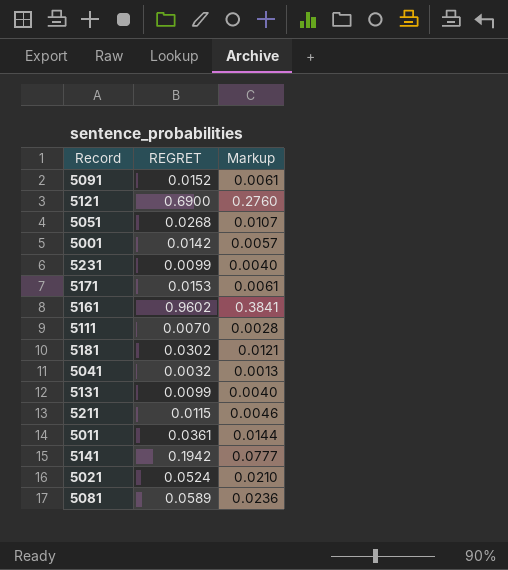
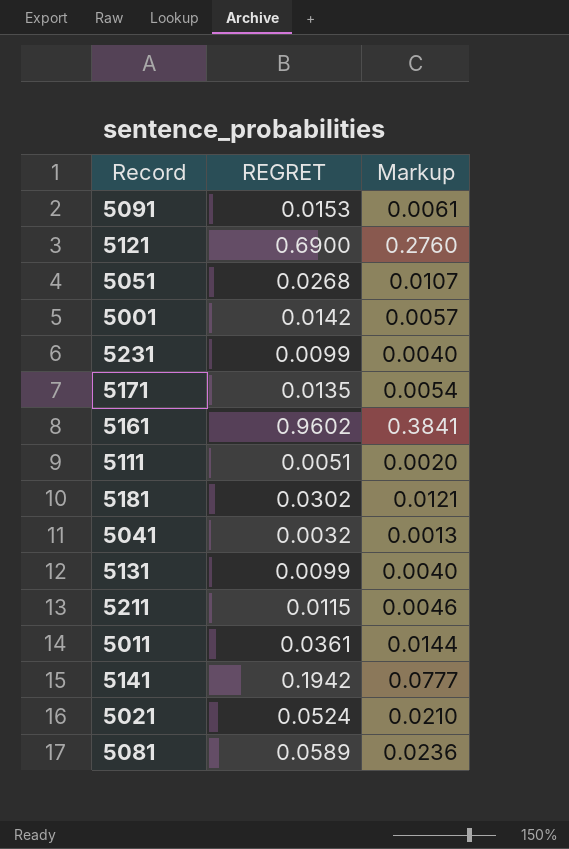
5091 | REGRET: 0.0152 -> 0.0153
5171 | REGRET: 0.0153 -> 0.0135
5171 | Markup: 0.0061 -> 0.0054
5111 | REGRET: 0.0070 -> 0.0051
5111 | Markup: 0.0028 -> 0.0020

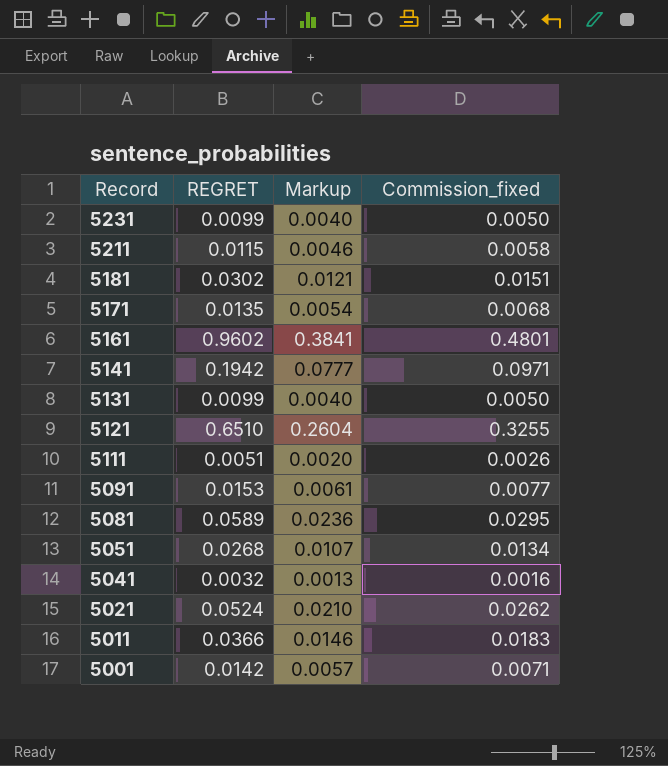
row order: none -> Record descending
column Commission_fixed | formula: none -> [REGRET] * 0.5
5121 | REGRET: 0.6900 -> 0.6510
5121 | Markup: 0.2760 -> 0.2604
5011 | REGRET: 0.0361 -> 0.0366
5011 | Markup: 0.0144 -> 0.0146

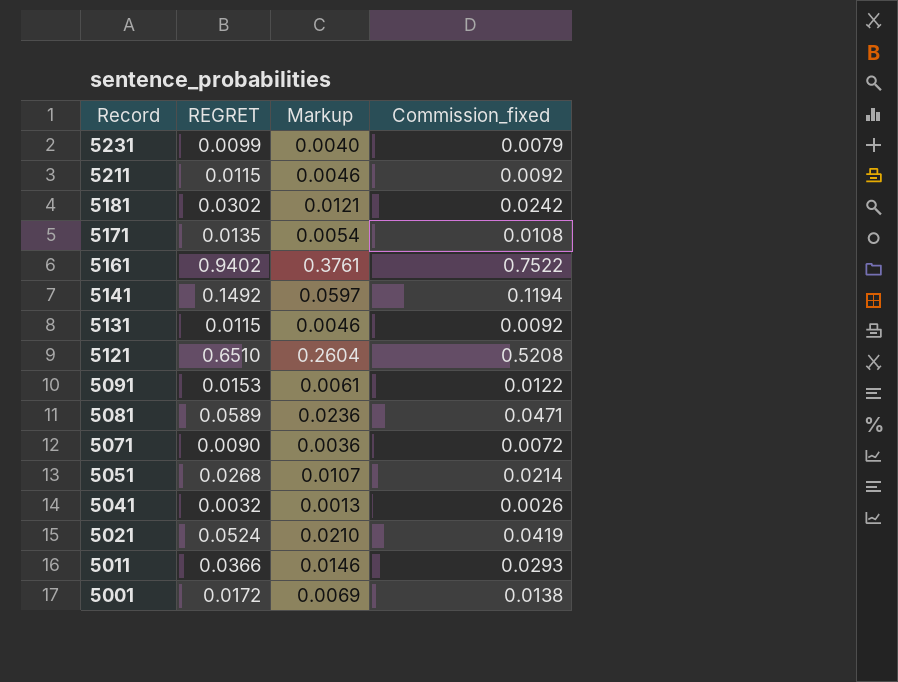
column Commission_fixed | formula: [REGRET] * 0.5 -> [REGRET] * 0.8
row 5111: 0.0051 | 0.0020 | 0.0026 -> none
5161 | REGRET: 0.9602 -> 0.9402
5161 | Markup: 0.3841 -> 0.3761
5141 | REGRET: 0.1942 -> 0.1492
5141 | Markup: 0.0777 -> 0.0597
5131 | REGRET: 0.0099 -> 0.0115
5131 | Markup: 0.0040 -> 0.0046
row 5071: none -> 0.0090 | 0.0036 | 0.0072
5001 | REGRET: 0.0142 -> 0.0172
5001 | Markup: 0.0057 -> 0.0069

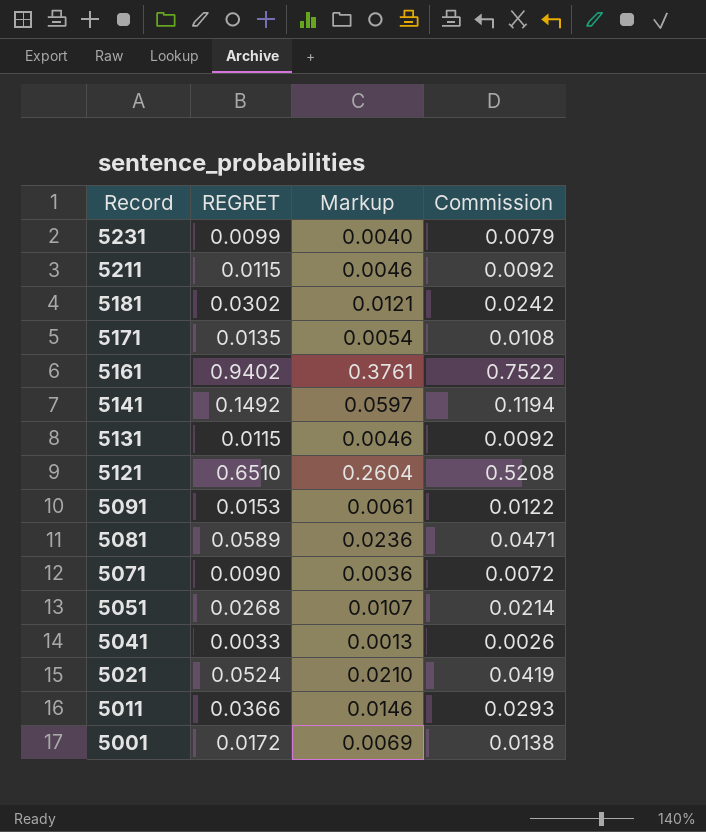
column name: Commission_fixed -> Commission
5041 | REGRET: 0.0032 -> 0.0033

